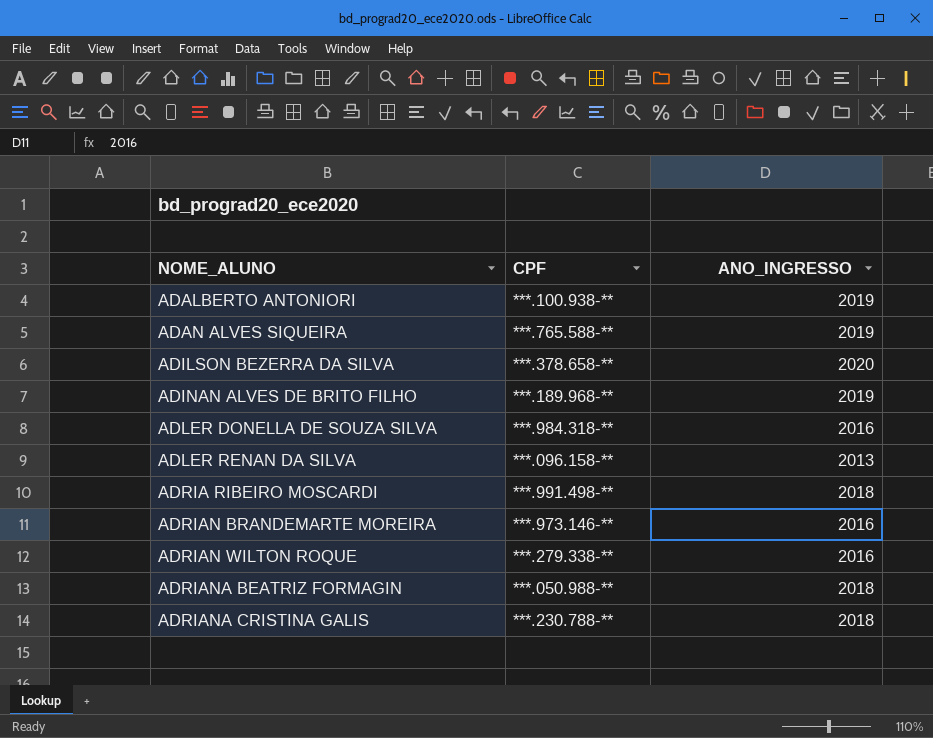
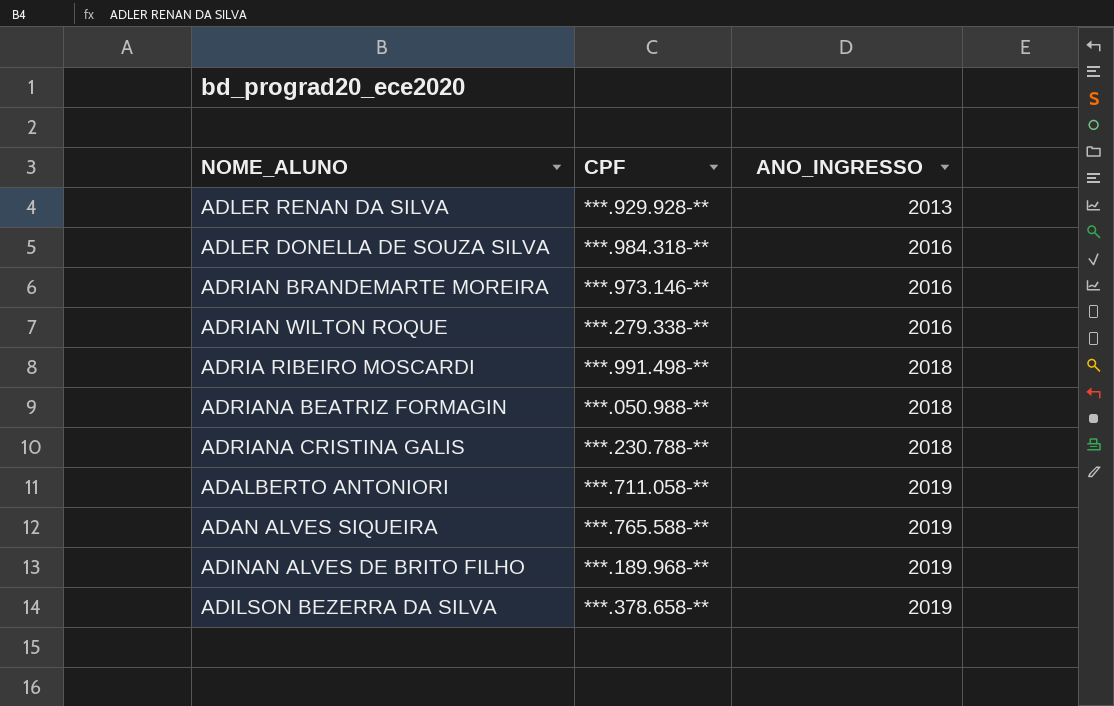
row order: NOME_ALUNO ascending -> ANO_INGRESSO ascending
ADLER RENAN DA SILVA | CPF: ***.096.158-** -> ***.929.928-**
ADALBERTO ANTONIORI | CPF: ***.100.938-** -> ***.711.058-**
ADILSON BEZERRA DA SILVA | ANO_INGRESSO: 2020 -> 2019

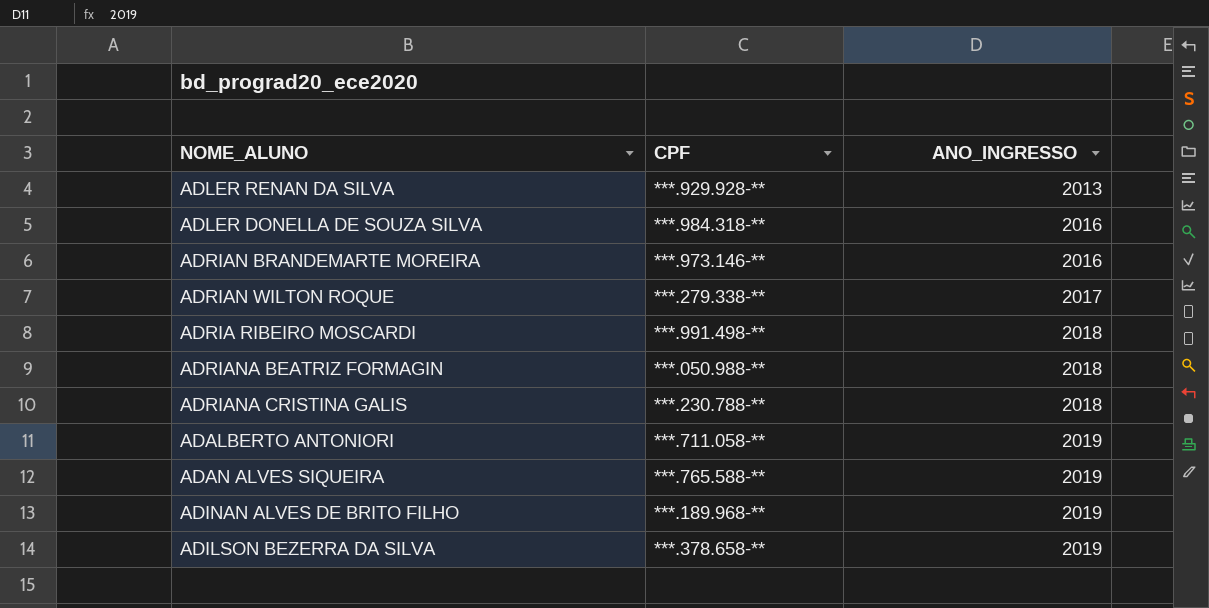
ADRIAN WILTON ROQUE | ANO_INGRESSO: 2016 -> 2017

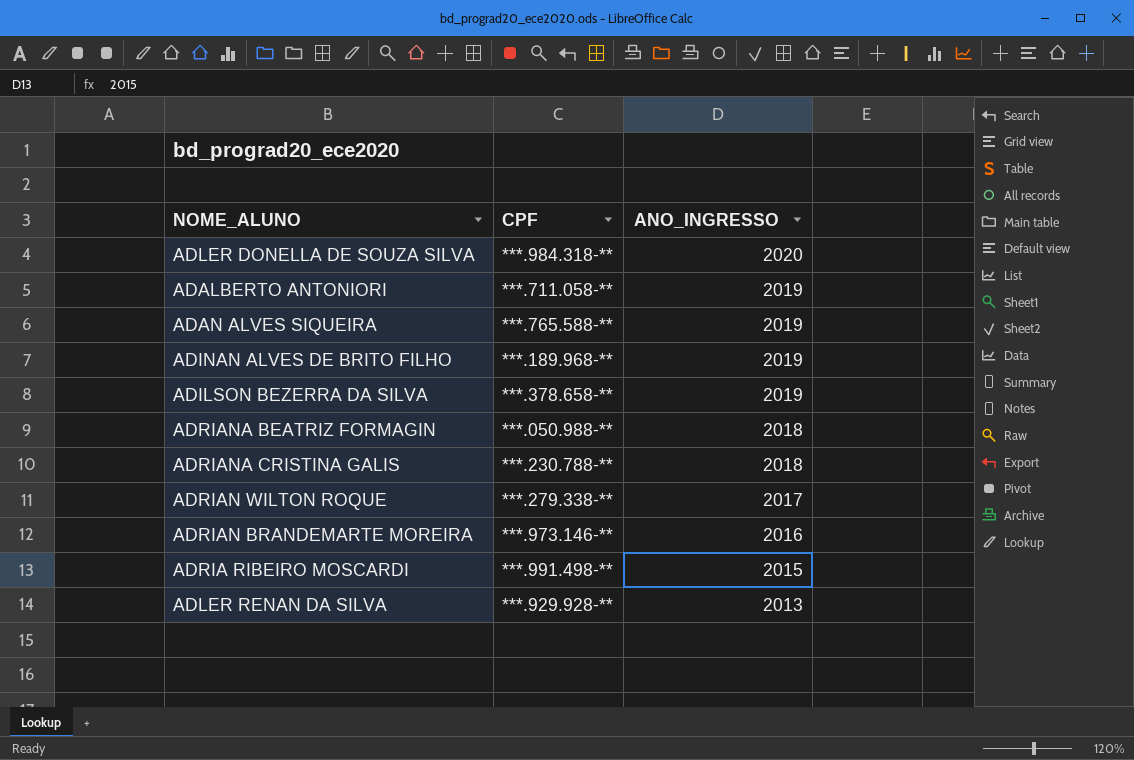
row order: ANO_INGRESSO ascending -> ANO_INGRESSO descending
ADLER DONELLA DE SOUZA SILVA | ANO_INGRESSO: 2016 -> 2020
ADRIA RIBEIRO MOSCARDI | ANO_INGRESSO: 2018 -> 2015

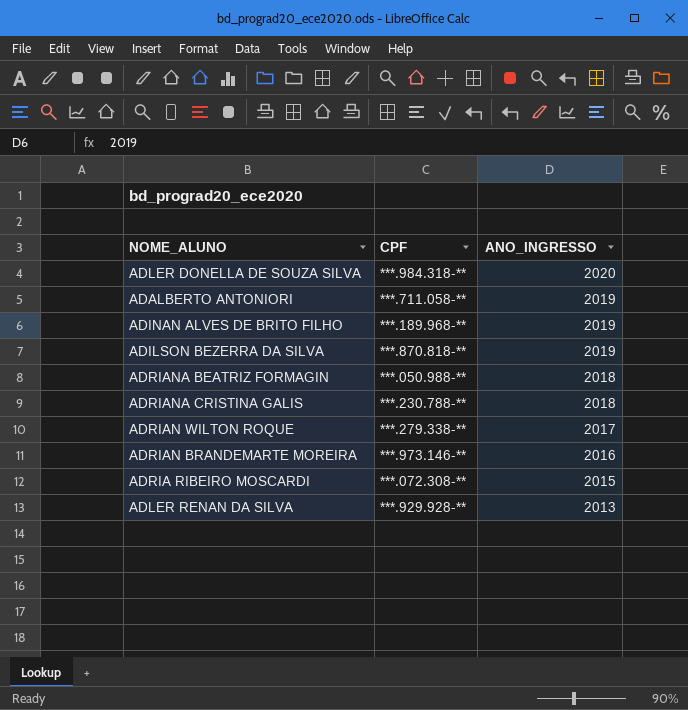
row ADAN ALVES SIQUEIRA: ***.765.588-** | 2019 -> none
ADILSON BEZERRA DA SILVA | CPF: ***.378.658-** -> ***.870.818-**
ADRIA RIBEIRO MOSCARDI | CPF: ***.991.498-** -> ***.072.308-**

